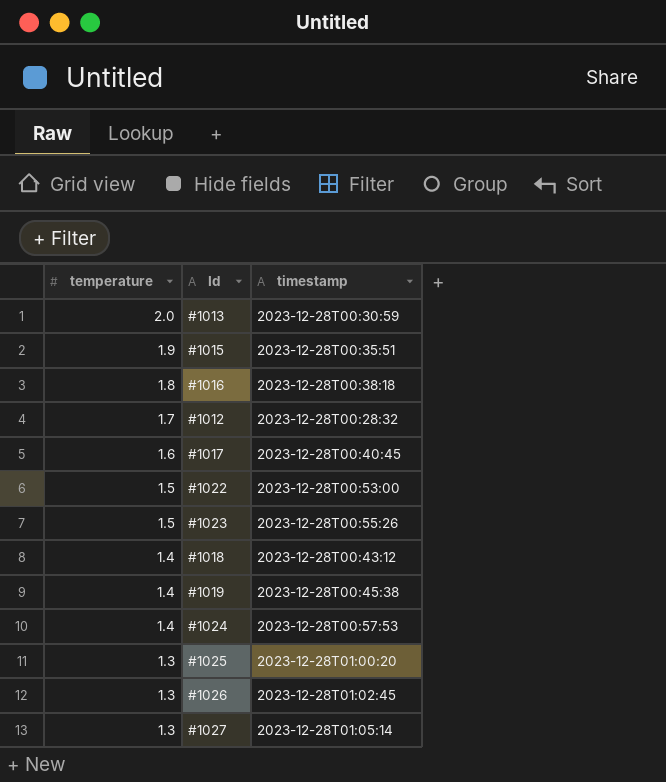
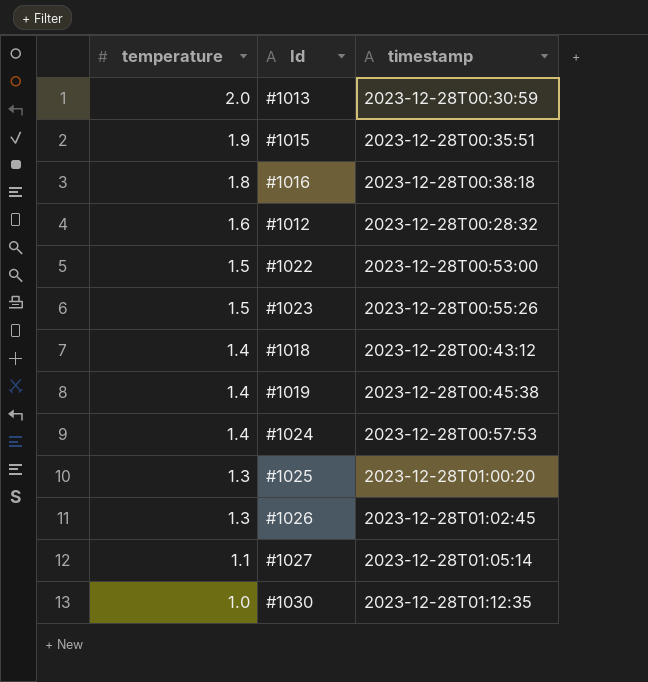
row #1017: 1.6 | 2023-12-28T00:40:45 -> none
#1012 | temperature: 1.7 -> 1.6
#1027 | temperature: 1.3 -> 1.1
row #1030: none -> 1.0 | 2023-12-28T01:12:35

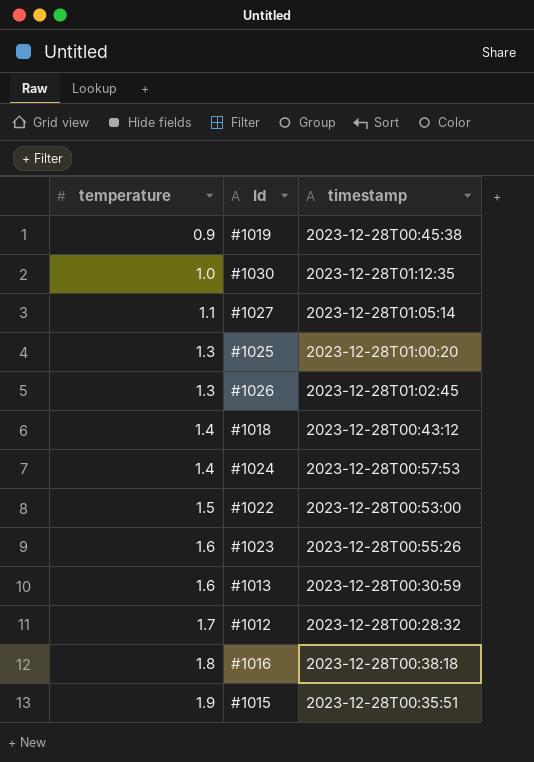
row order: temperature descending -> temperature ascending
#1019 | temperature: 1.4 -> 0.9
#1023 | temperature: 1.5 -> 1.6
#1013 | temperature: 2.0 -> 1.6
#1012 | temperature: 1.6 -> 1.7

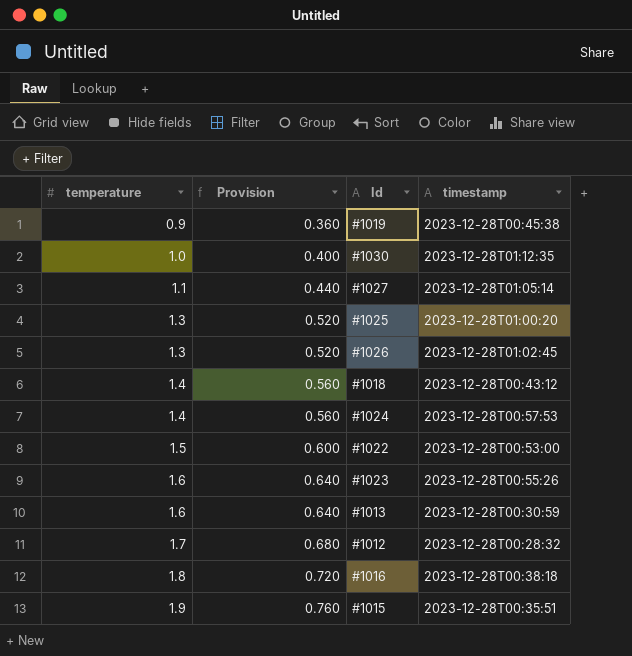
column Provision | formula: none -> [temperature] * 0.4

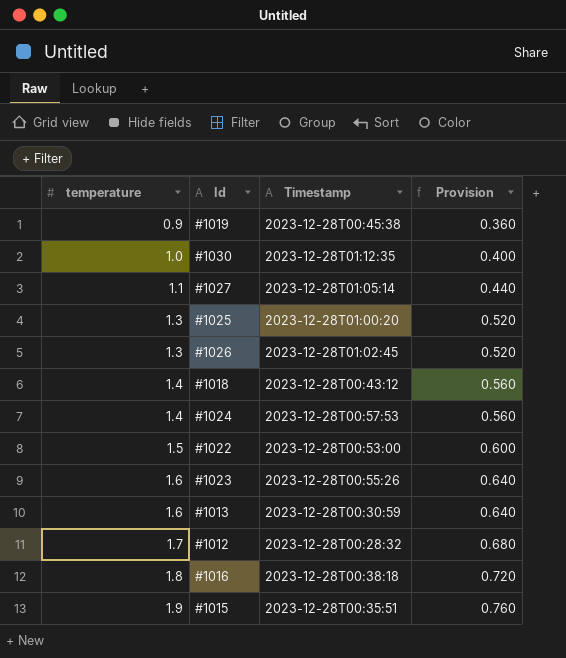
column name: timestamp -> Timestamp
column Provision | position: 2 -> 4

